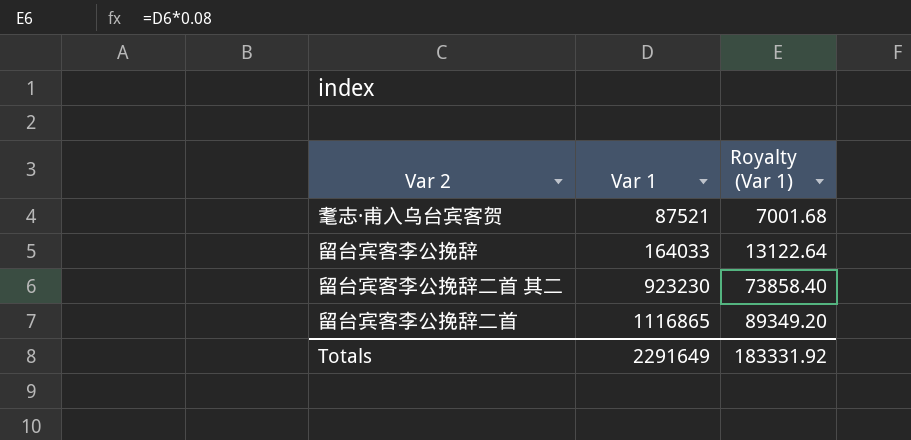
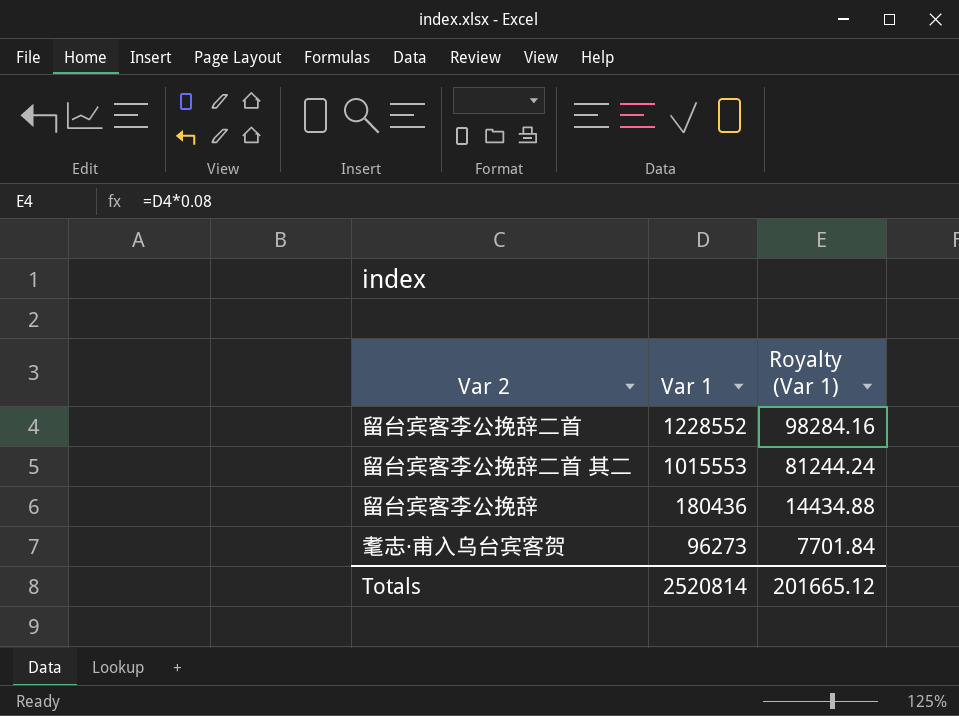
row order: Var 1 ascending -> Var 1 descending
留台宾客李公挽辞二首 | Var 1: 1116865 -> 1228552
留台宾客李公挽辞二首 | Royalty (Var 1): 89349.20 -> 98284.16
留台宾客李公挽辞二首 其二 | Var 1: 923230 -> 1015553
留台宾客李公挽辞二首 其二 | Royalty (Var 1): 73858.40 -> 81244.24
留台宾客李公挽辞 | Var 1: 164033 -> 180436
留台宾客李公挽辞 | Royalty (Var 1): 13122.64 -> 14434.88
耄志·甫入乌台宾客贺 | Var 1: 87521 -> 96273
耄志·甫入乌台宾客贺 | Royalty (Var 1): 7001.68 -> 7701.84
Totals | Var 1: 2291649 -> 2520814
Totals | Royalty (Var 1): 183331.92 -> 201665.12

